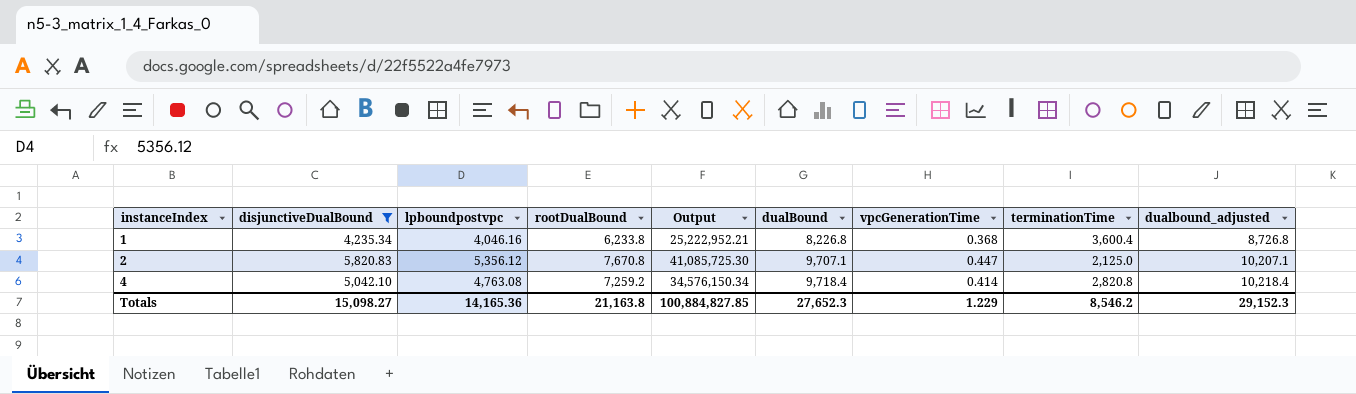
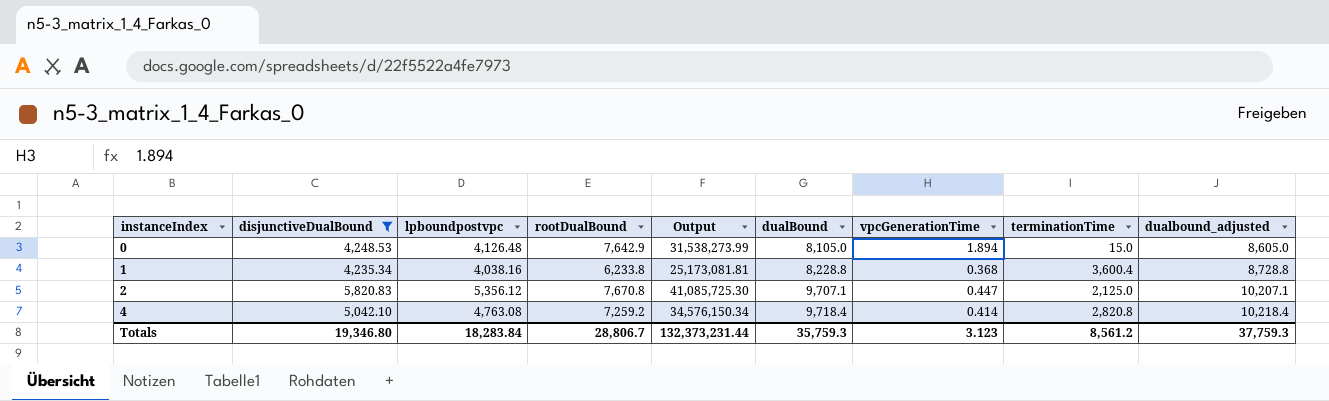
row 0: none -> 4,248.53 | 4,126.48 | 7,642.9 | 31,538,273.99 | 8,105.0 | 1.894 | 15.0 | 8,605.0
1 | lpboundpostvpc: 4,046.16 -> 4,038.16
1 | Output: 25,222,952.21 -> 25,173,081.81
1 | dualBound: 8,226.8 -> 8,228.8
1 | dualbound_adjusted: 8,726.8 -> 8,728.8
Totals | disjunctiveDualBound: 15,098.27 -> 19,346.80
Totals | lpboundpostvpc: 14,165.36 -> 18,283.84
Totals | rootDualBound: 21,163.8 -> 28,806.7
Totals | Output: 100,884,827.85 -> 132,373,231.44
Totals | dualBound: 27,652.3 -> 35,759.3
Totals | vpcGenerationTime: 1.229 -> 3.123
Totals | terminationTime: 8,546.2 -> 8,561.2
Totals | dualbound_adjusted: 29,152.3 -> 37,759.3

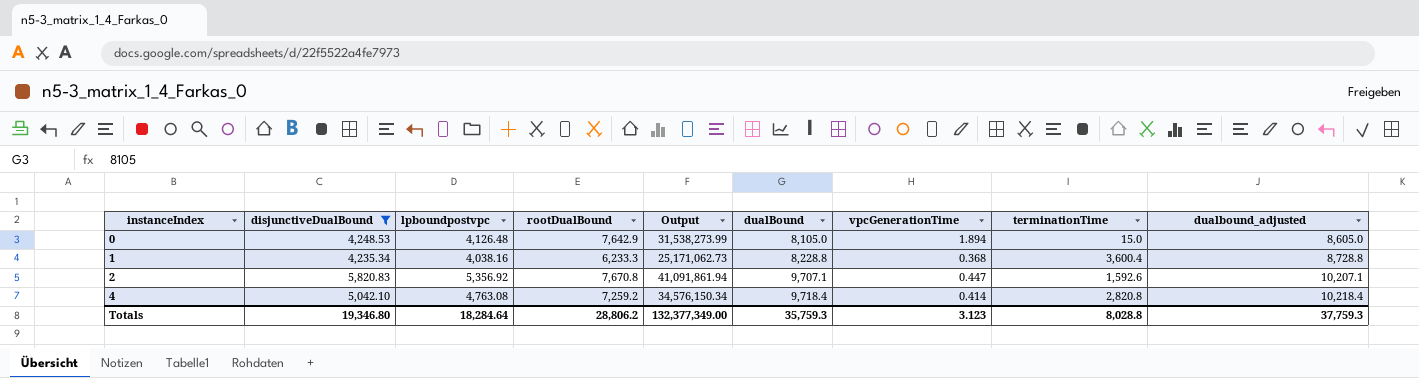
1 | rootDualBound: 6,233.8 -> 6,233.3
1 | Output: 25,173,081.81 -> 25,171,062.73
2 | lpboundpostvpc: 5,356.12 -> 5,356.92
2 | Output: 41,085,725.30 -> 41,091,861.94
2 | terminationTime: 2,125.0 -> 1,592.6
Totals | lpboundpostvpc: 18,283.84 -> 18,284.64
Totals | rootDualBound: 28,806.7 -> 28,806.2
Totals | Output: 132,373,231.44 -> 132,377,349.00
Totals | terminationTime: 8,561.2 -> 8,028.8

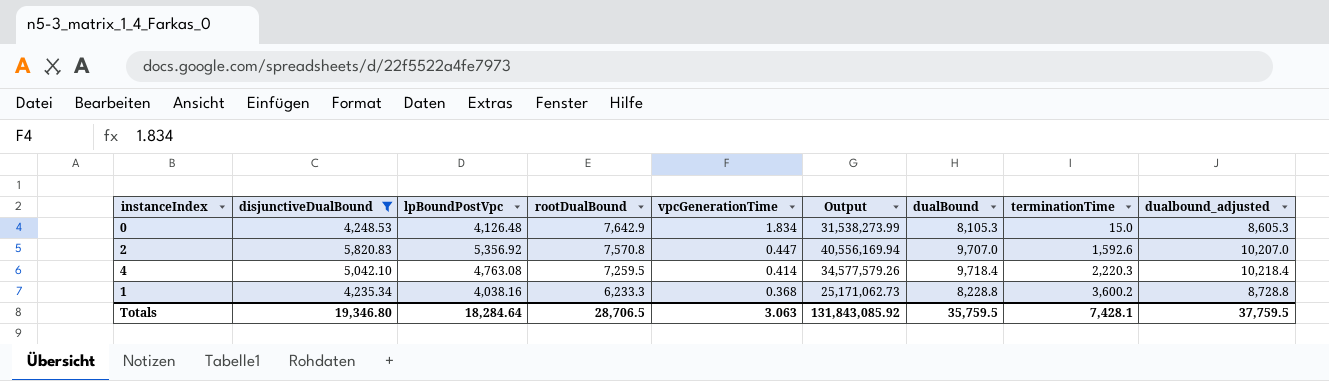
row order: instanceIndex ascending -> rootDualBound descending
column name: lpboundpostvpc -> lpBoundPostVpc
column vpcGenerationTime | position: 7 -> 5
0 | vpcGenerationTime: 1.894 -> 1.834
0 | dualBound: 8,105.0 -> 8,105.3
0 | dualbound_adjusted: 8,605.0 -> 8,605.3
2 | rootDualBound: 7,670.8 -> 7,570.8
2 | Output: 41,091,861.94 -> 40,556,169.94
2 | dualBound: 9,707.1 -> 9,707.0
2 | dualbound_adjusted: 10,207.1 -> 10,207.0
4 | rootDualBound: 7,259.2 -> 7,259.5
4 | Output: 34,576,150.34 -> 34,577,579.26
4 | terminationTime: 2,820.8 -> 2,220.3
1 | terminationTime: 3,600.4 -> 3,600.2
Totals | rootDualBound: 28,806.2 -> 28,706.5
Totals | vpcGenerationTime: 3.123 -> 3.063
Totals | Output: 132,377,349.00 -> 131,843,085.92
Totals | dualBound: 35,759.3 -> 35,759.5
Totals | terminationTime: 8,028.8 -> 7,428.1
Totals | dualbound_adjusted: 37,759.3 -> 37,759.5

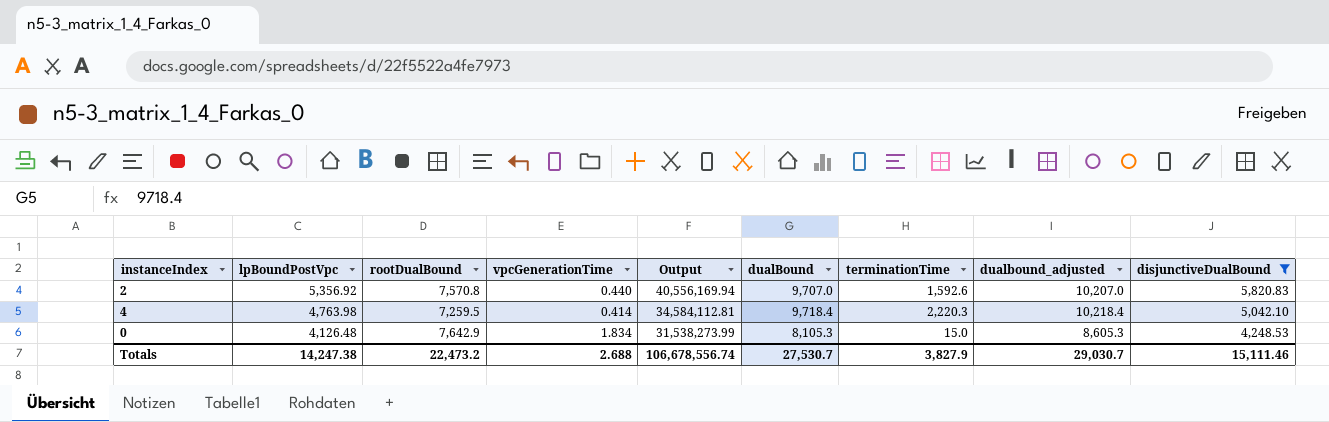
row order: rootDualBound descending -> lpBoundPostVpc descending
column disjunctiveDualBound | position: 2 -> 9
row 1: 4,235.34 | 4,038.16 | 6,233.3 | 0.368 | 25,171,062.73 | 8,228.8 | 3,600.2 | 8,728.8 -> none
2 | vpcGenerationTime: 0.447 -> 0.440
4 | lpBoundPostVpc: 4,763.08 -> 4,763.98
4 | Output: 34,577,579.26 -> 34,584,112.81
Totals | lpBoundPostVpc: 18,284.64 -> 14,247.38
Totals | rootDualBound: 28,706.5 -> 22,473.2
Totals | vpcGenerationTime: 3.063 -> 2.688
Totals | Output: 131,843,085.92 -> 106,678,556.74
Totals | dualBound: 35,759.5 -> 27,530.7
Totals | terminationTime: 7,428.1 -> 3,827.9
Totals | dualbound_adjusted: 37,759.5 -> 29,030.7
Totals | disjunctiveDualBound: 19,346.80 -> 15,111.46

